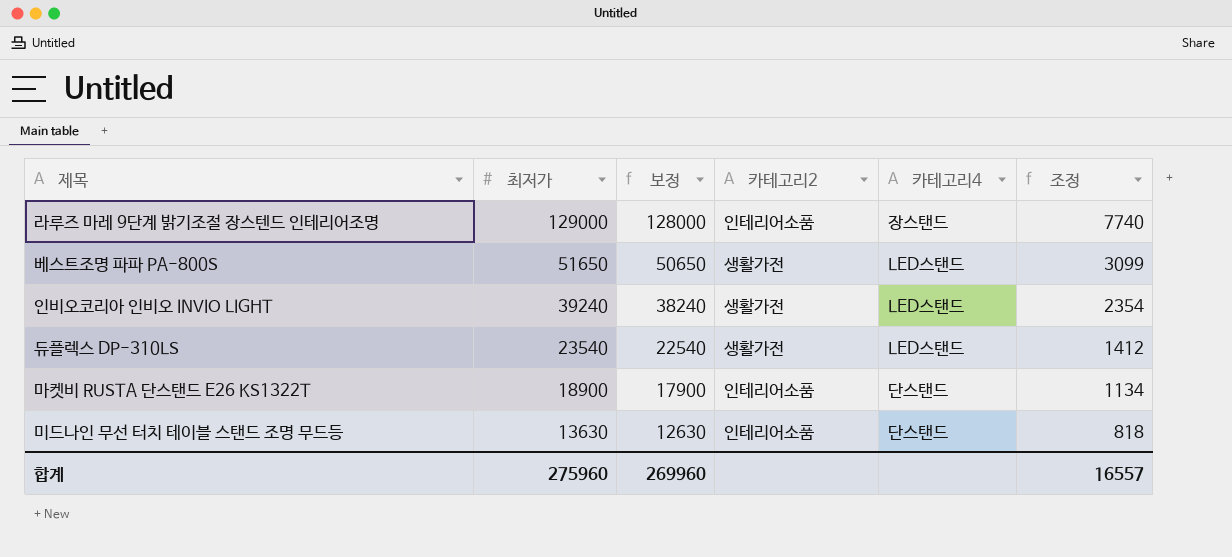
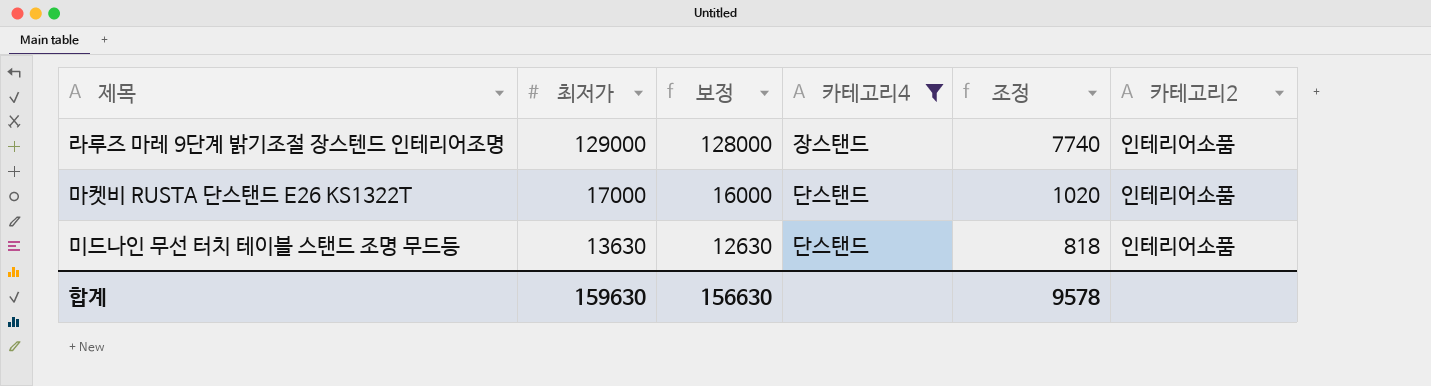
filter: none -> 카테고리4 != LED스탠드
column 카테고리2 | position: 4 -> 6
마켓비 RUSTA 단스탠드 E26 KS1322T | 최저가: 18900 -> 17000
마켓비 RUSTA 단스탠드 E26 KS1322T | 보정: 17900 -> 16000
마켓비 RUSTA 단스탠드 E26 KS1322T | 조정: 1134 -> 1020
합계 | 최저가: 275960 -> 159630
합계 | 보정: 269960 -> 156630
합계 | 조정: 16557 -> 9578

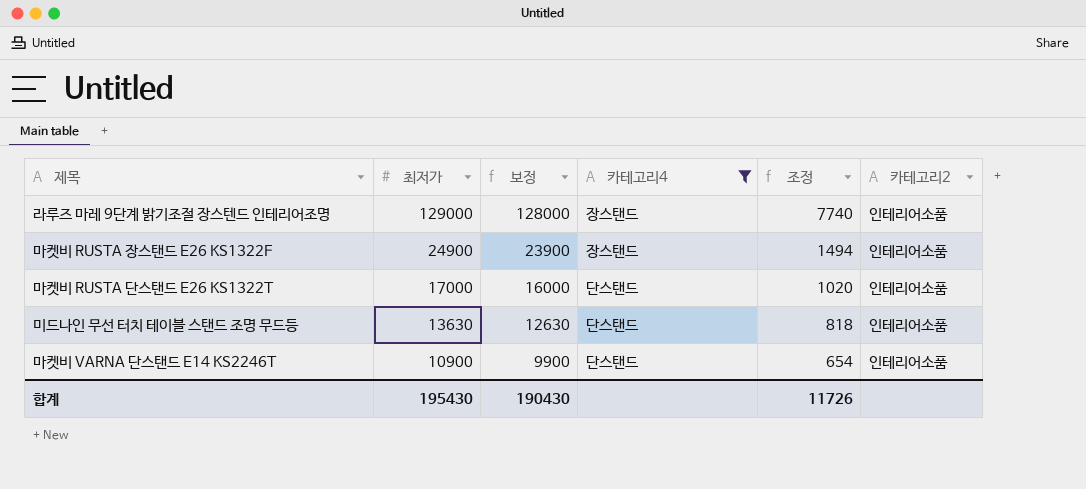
row 마켓비 RUSTA 장스탠드 E26 KS1322F: none -> 24900 | 23900 | 장스탠드 | 1494 | 인테리어소품
row 마켓비 VARNA 단스탠드 E14 KS2246T: none -> 10900 | 9900 | 단스탠드 | 654 | 인테리어소품
합계 | 최저가: 159630 -> 195430
합계 | 보정: 156630 -> 190430
합계 | 조정: 9578 -> 11726

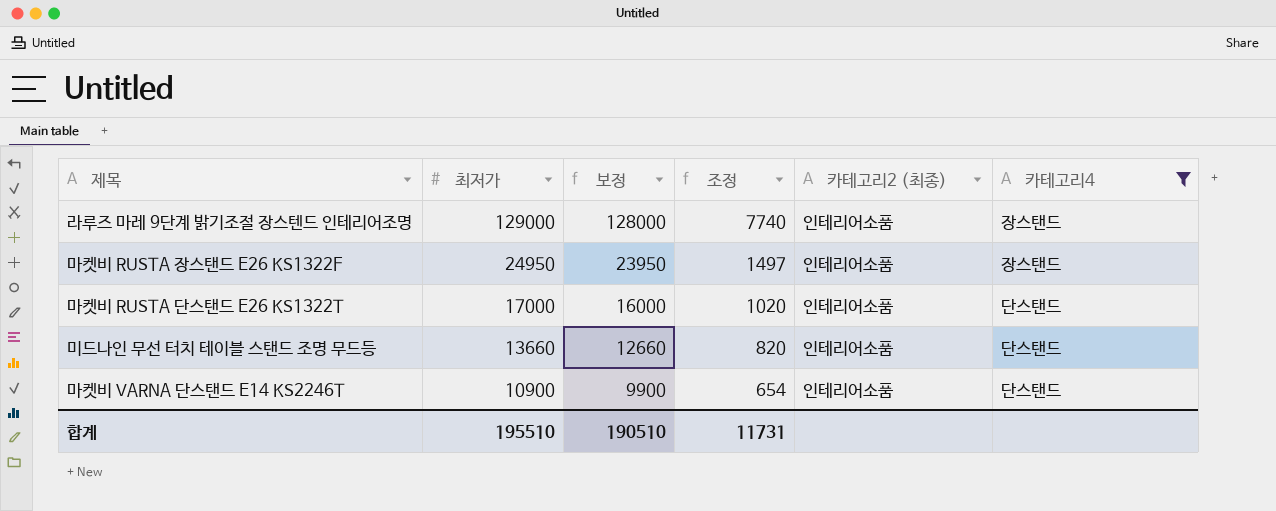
column name: 카테고리2 -> 카테고리2 (최종)
column 카테고리4 | position: 4 -> 6
마켓비 RUSTA 장스탠드 E26 KS1322F | 최저가: 24900 -> 24950
마켓비 RUSTA 장스탠드 E26 KS1322F | 보정: 23900 -> 23950
마켓비 RUSTA 장스탠드 E26 KS1322F | 조정: 1494 -> 1497
미드나인 무선 터치 테이블 스탠드 조명 무드등 | 최저가: 13630 -> 13660
미드나인 무선 터치 테이블 스탠드 조명 무드등 | 보정: 12630 -> 12660
미드나인 무선 터치 테이블 스탠드 조명 무드등 | 조정: 818 -> 820
합계 | 최저가: 195430 -> 195510
합계 | 보정: 190430 -> 190510
합계 | 조정: 11726 -> 11731

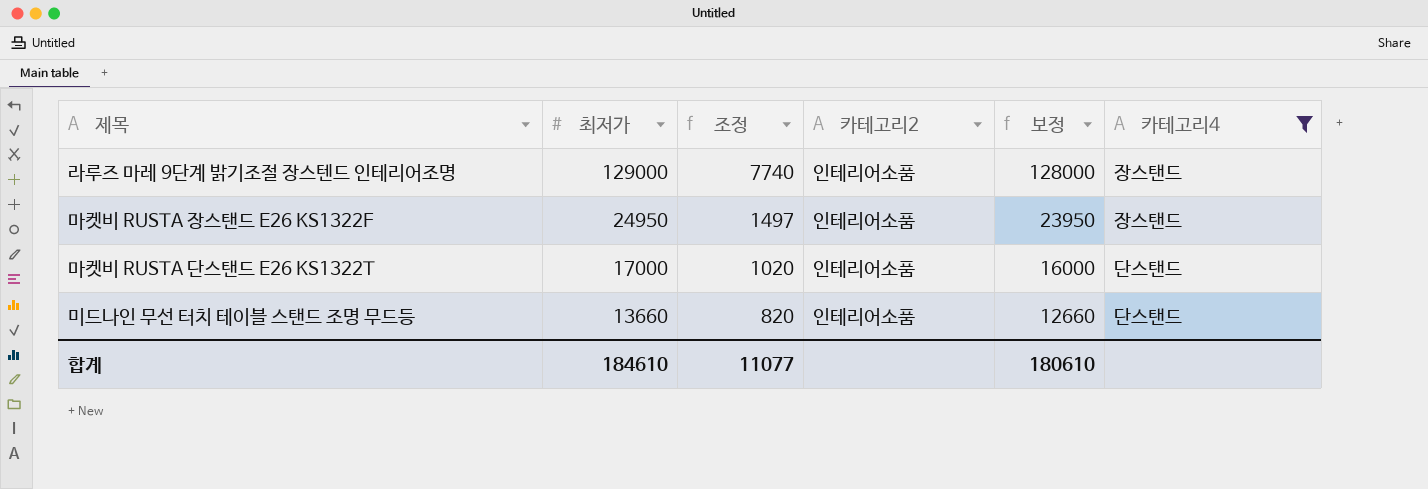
column name: 카테고리2 (최종) -> 카테고리2
column 보정 | position: 3 -> 5
row 마켓비 VARNA 단스탠드 E14 KS2246T: 10900 | 9900 | 654 | 인테리어소품 | 단스탠드 -> none
합계 | 최저가: 195510 -> 184610
합계 | 조정: 11731 -> 11077
합계 | 보정: 190510 -> 180610

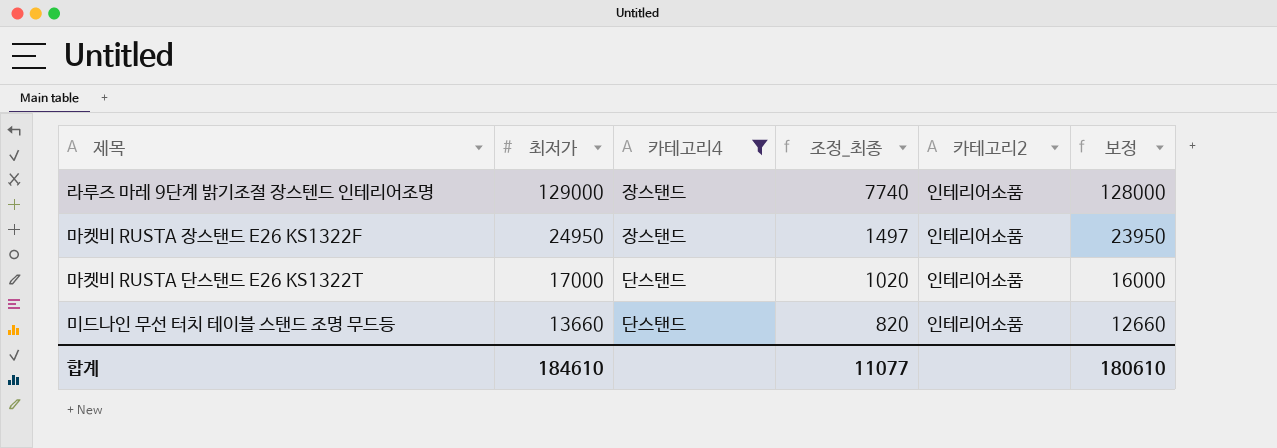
column 카테고리4 | position: 6 -> 3
column name: 조정 -> 조정_최종

